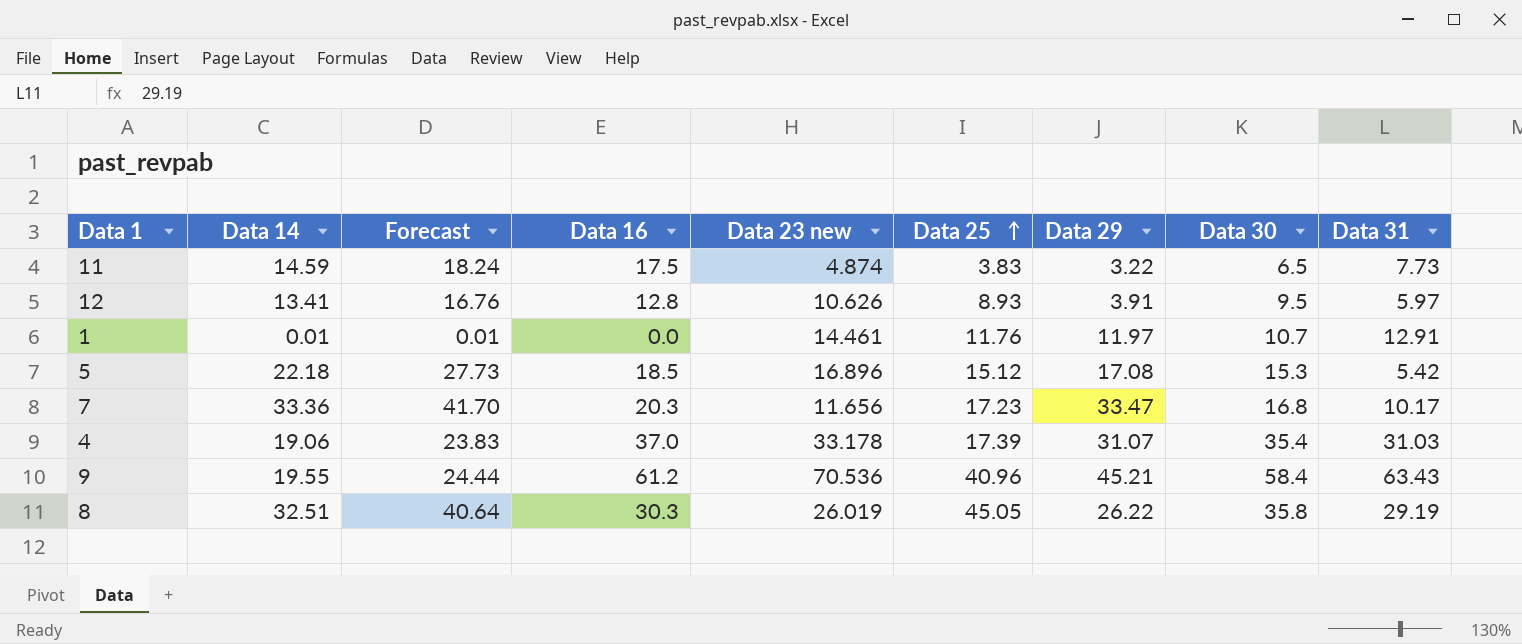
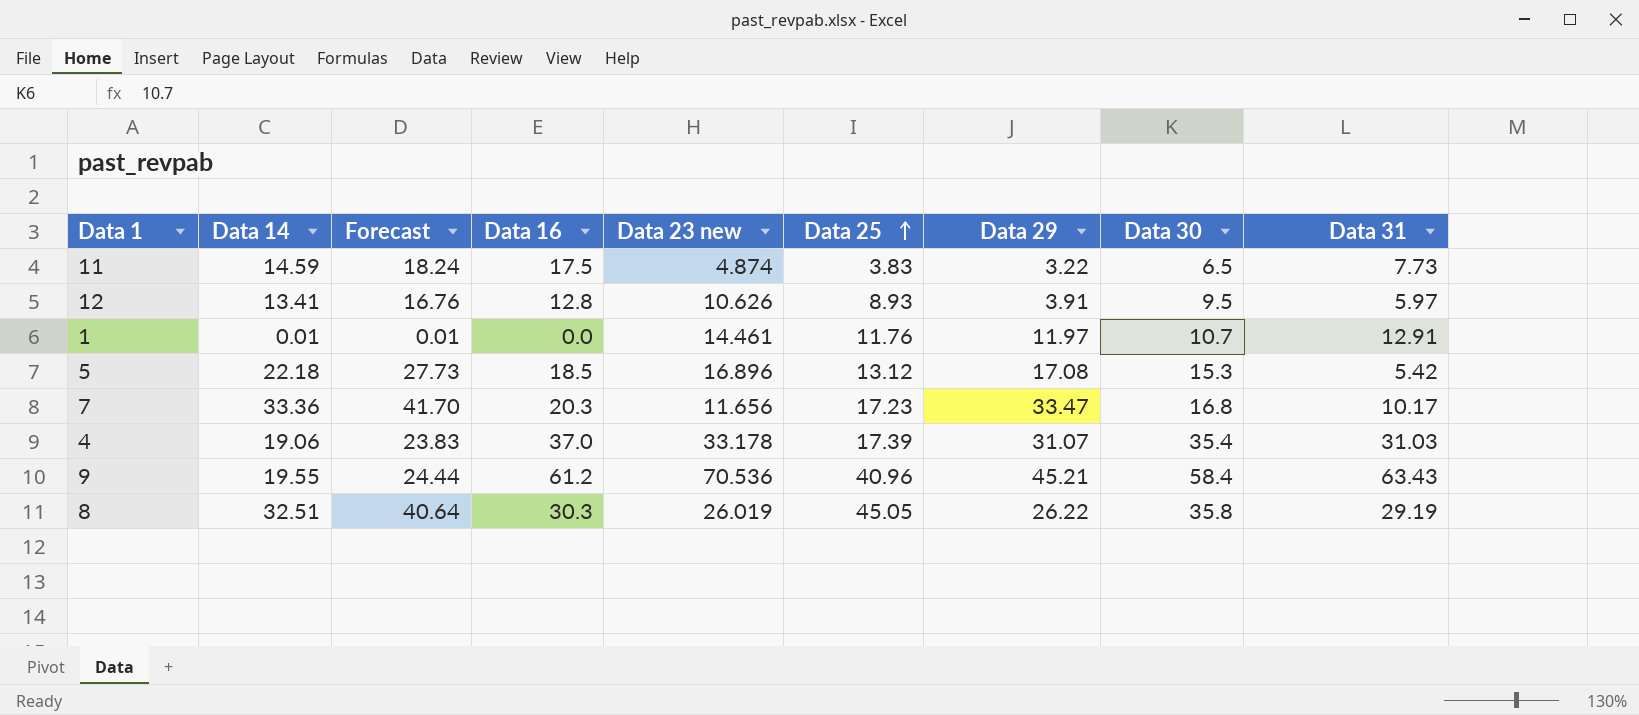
5 | Data 25: 15.12 -> 13.12

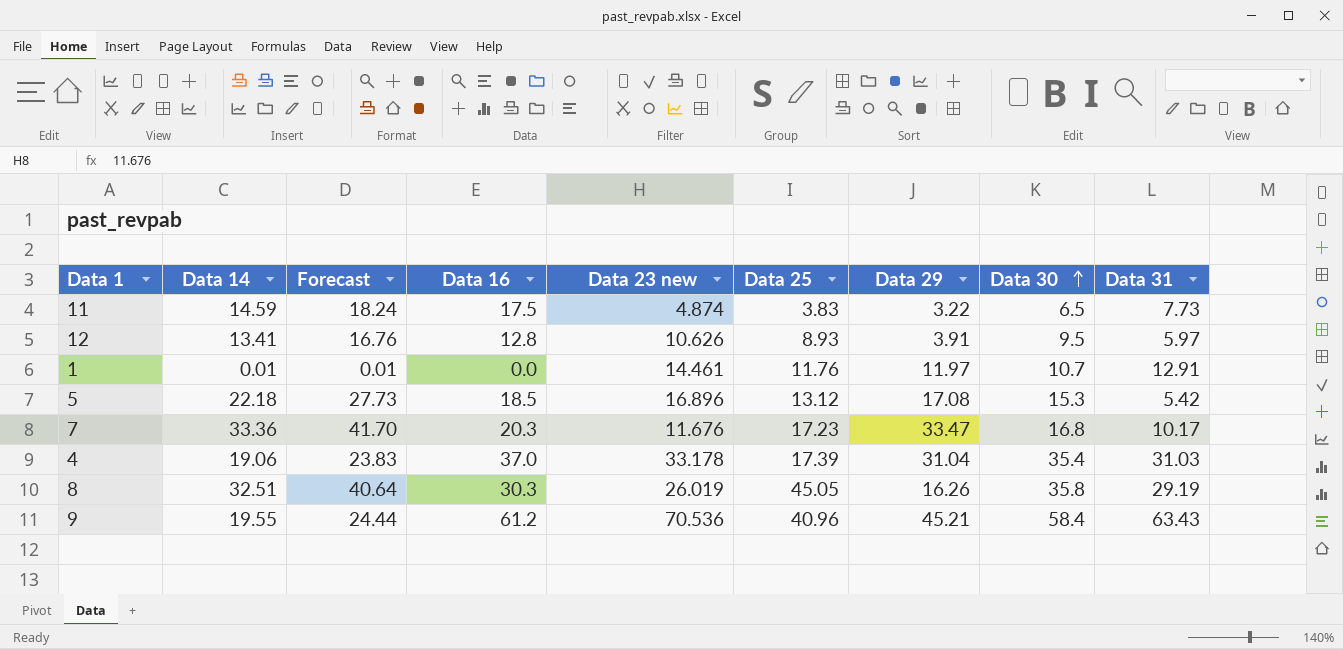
row order: Data 25 ascending -> Data 30 ascending
7 | Data 23 new: 11.656 -> 11.676
4 | Data 29: 31.07 -> 31.04
8 | Data 29: 26.22 -> 16.26

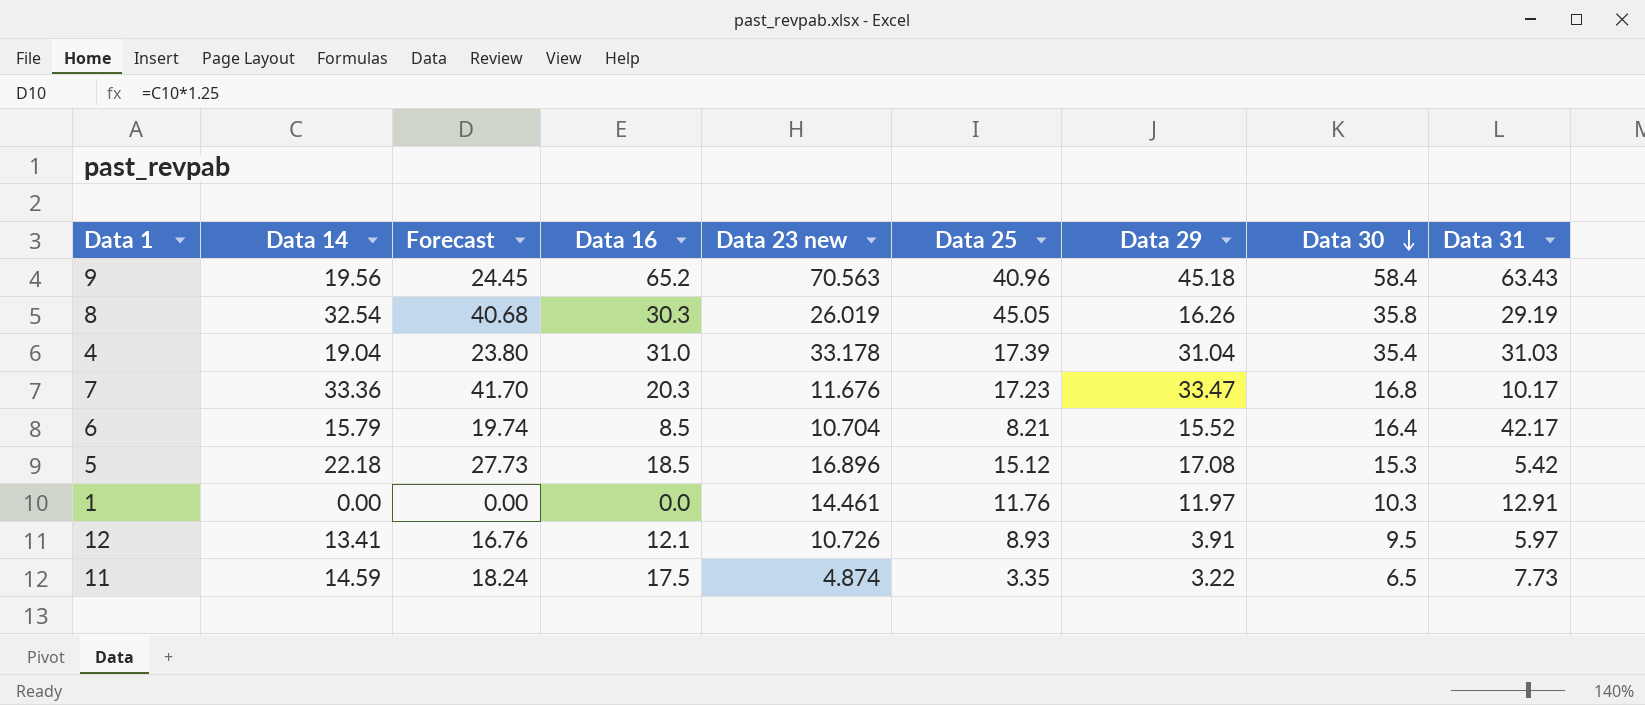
row order: Data 30 ascending -> Data 30 descending
9 | Data 14: 19.55 -> 19.56
9 | Forecast: 24.44 -> 24.45
9 | Data 16: 61.2 -> 65.2
9 | Data 23 new: 70.536 -> 70.563
9 | Data 29: 45.21 -> 45.18
8 | Data 14: 32.51 -> 32.54
8 | Forecast: 40.64 -> 40.68
4 | Data 14: 19.06 -> 19.04
4 | Forecast: 23.83 -> 23.80
4 | Data 16: 37.0 -> 31.0
row 6: none -> 15.79 | 19.74 | 8.5 | 10.704 | 8.21 | 15.52 | 16.4 | 42.17
5 | Data 25: 13.12 -> 15.12
1 | Data 14: 0.01 -> 0.00
1 | Forecast: 0.01 -> 0.00
1 | Data 30: 10.7 -> 10.3
12 | Data 16: 12.8 -> 12.1
12 | Data 23 new: 10.626 -> 10.726
11 | Data 25: 3.83 -> 3.35

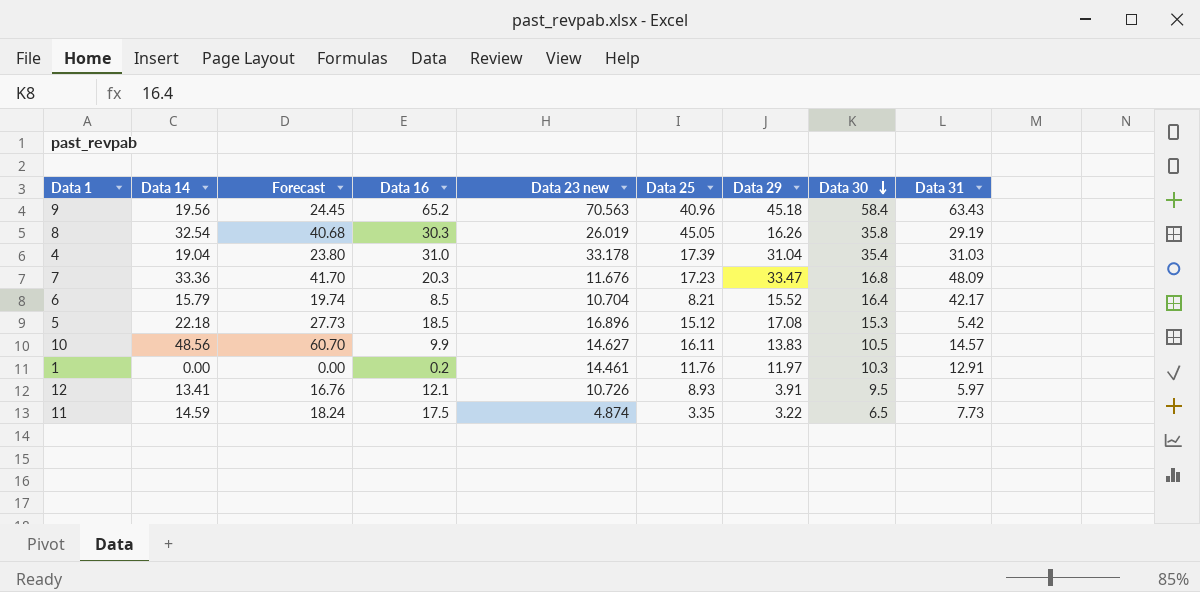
7 | Data 31: 10.17 -> 48.09
row 10: none -> 48.56 | 60.70 | 9.9 | 14.627 | 16.11 | 13.83 | 10.5 | 14.57
1 | Data 16: 0.0 -> 0.2

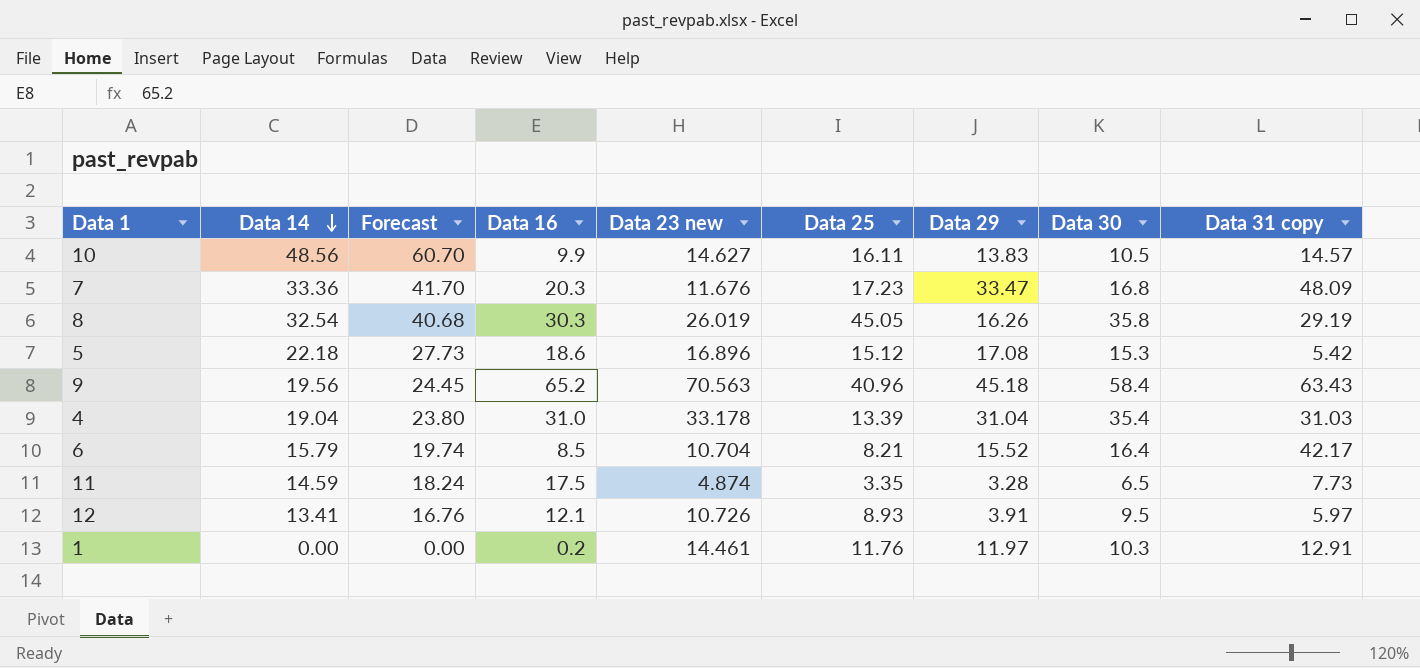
row order: Data 30 descending -> Data 14 descending
column name: Data 31 -> Data 31 copy
5 | Data 16: 18.5 -> 18.6
4 | Data 25: 17.39 -> 13.39
11 | Data 29: 3.22 -> 3.28

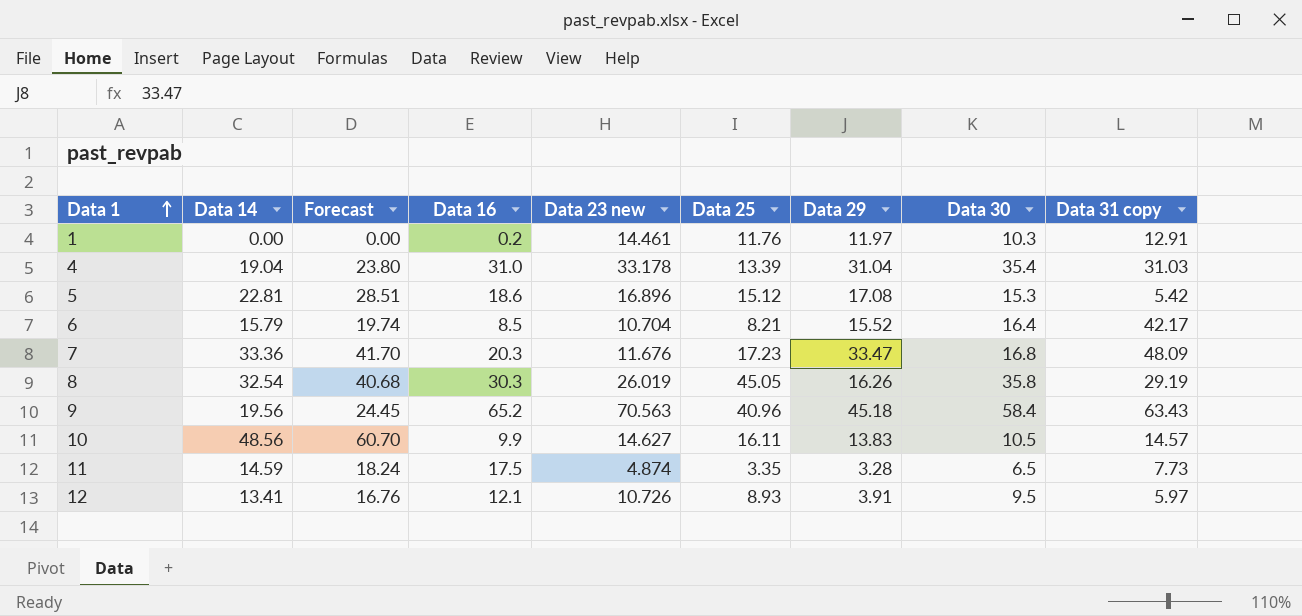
row order: Data 14 descending -> Data 1 ascending
5 | Data 14: 22.18 -> 22.81
5 | Forecast: 27.73 -> 28.51

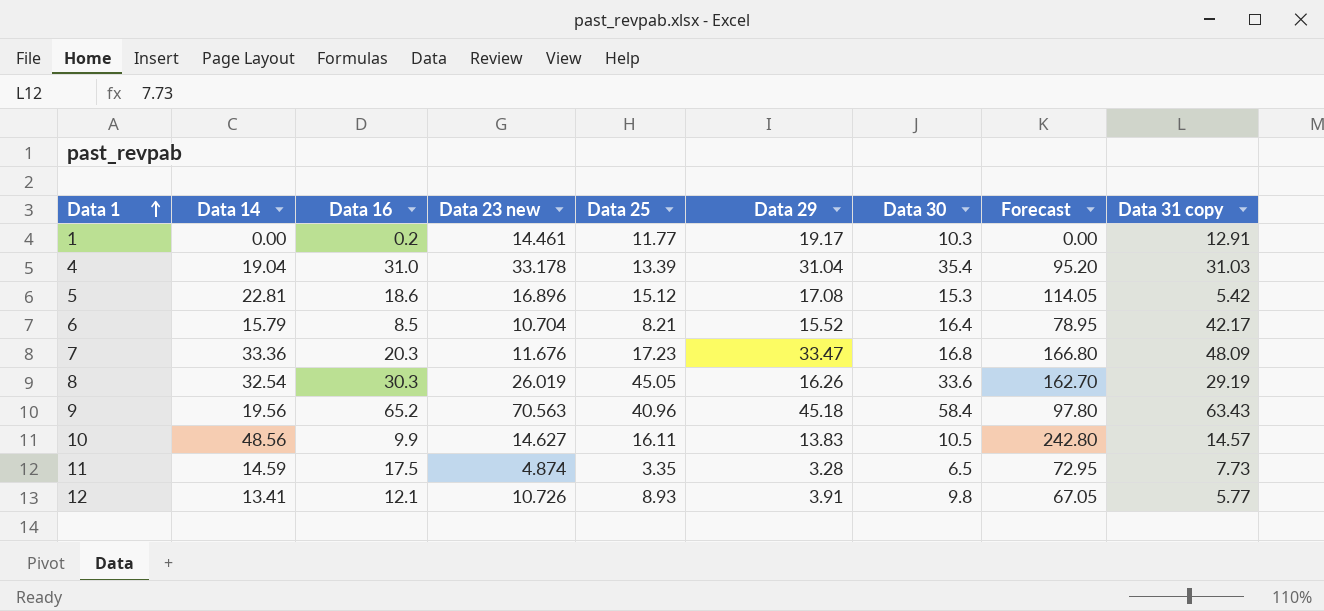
column Forecast | formula: [Data 14] * 1.25 -> [Data 14] * 5
column Forecast | position: 3 -> 8
1 | Data 25: 11.76 -> 11.77
1 | Data 29: 11.97 -> 19.17
8 | Data 30: 35.8 -> 33.6
12 | Data 30: 9.5 -> 9.8
12 | Data 31 copy: 5.97 -> 5.77

